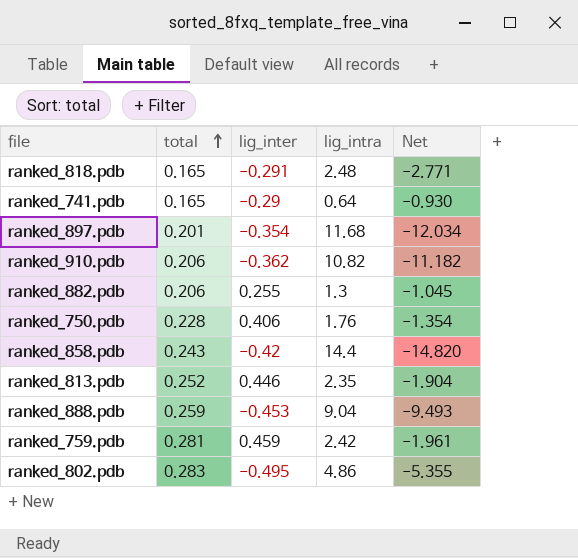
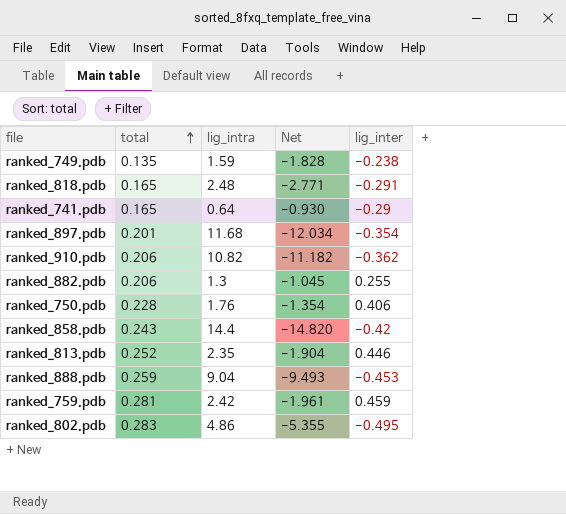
column lig_inter | position: 3 -> 5
row ranked_749.pdb: none -> 0.135 | 1.59 | -1.828 | -0.238

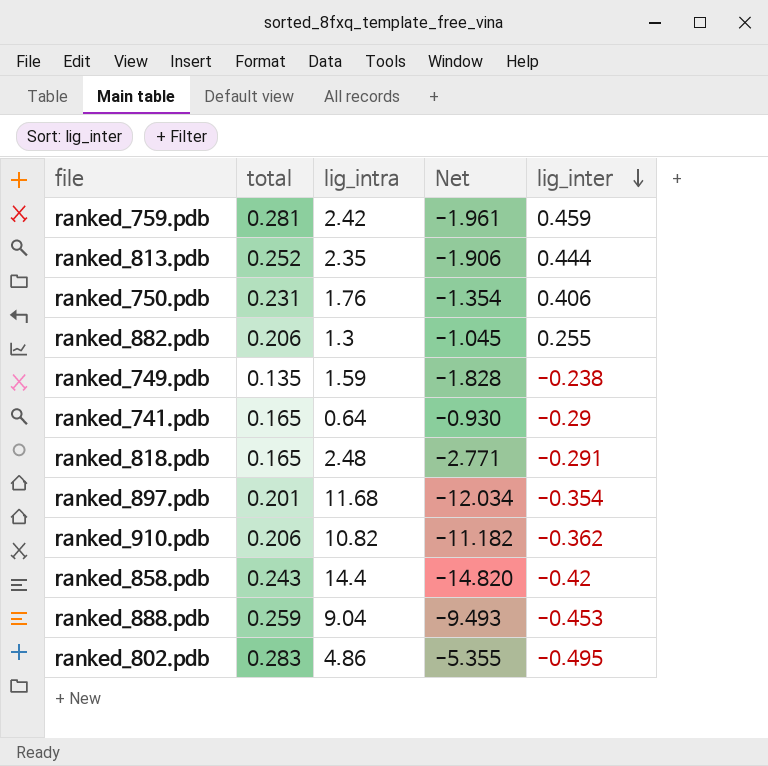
row order: total ascending -> lig_inter descending
ranked_813.pdb | Net: -1.904 -> -1.906
ranked_813.pdb | lig_inter: 0.446 -> 0.444
ranked_750.pdb | total: 0.228 -> 0.231

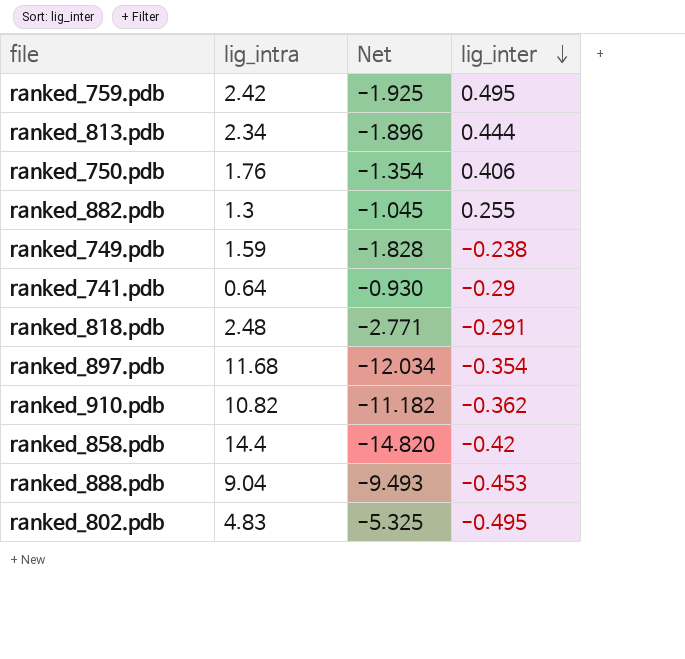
column total | position: 2 -> none
ranked_759.pdb | Net: -1.961 -> -1.925
ranked_759.pdb | lig_inter: 0.459 -> 0.495
ranked_813.pdb | lig_intra: 2.35 -> 2.34
ranked_813.pdb | Net: -1.906 -> -1.896
ranked_802.pdb | lig_intra: 4.86 -> 4.83
ranked_802.pdb | Net: -5.355 -> -5.325

